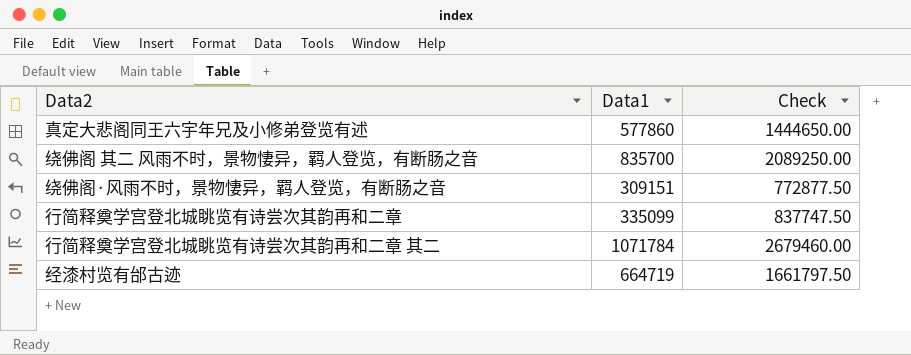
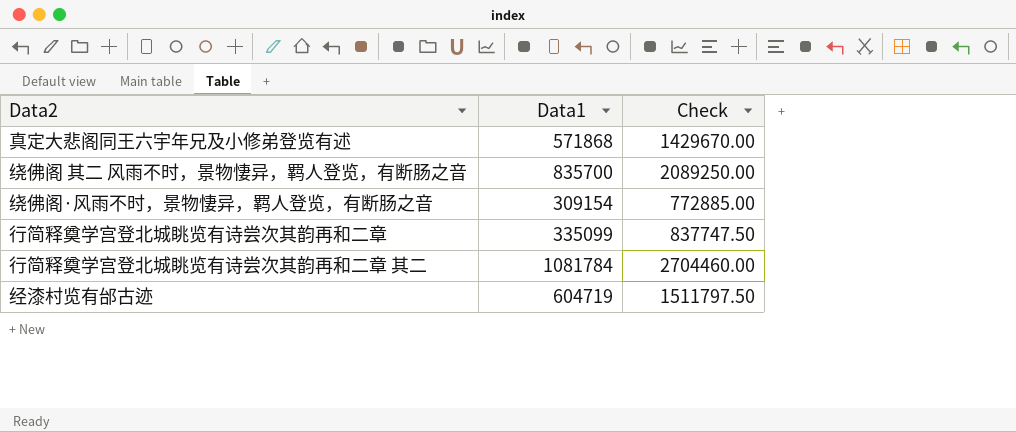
真定大悲阁同王六宇年兄及小修弟登览有述 | Data1: 577860 -> 571868
真定大悲阁同王六宇年兄及小修弟登览有述 | Check: 1444650.00 -> 1429670.00
绕佛阁·风雨不时，景物悽异，羁人登览，有断肠之音 | Data1: 309151 -> 309154
绕佛阁·风雨不时，景物悽异，羁人登览，有断肠之音 | Check: 772877.50 -> 772885.00
行简释奠学宫登北城眺览有诗尝次其韵再和二章 其二 | Data1: 1071784 -> 1081784
行简释奠学宫登北城眺览有诗尝次其韵再和二章 其二 | Check: 2679460.00 -> 2704460.00
经漆村览有邰古迹 | Data1: 664719 -> 604719
经漆村览有邰古迹 | Check: 1661797.50 -> 1511797.50

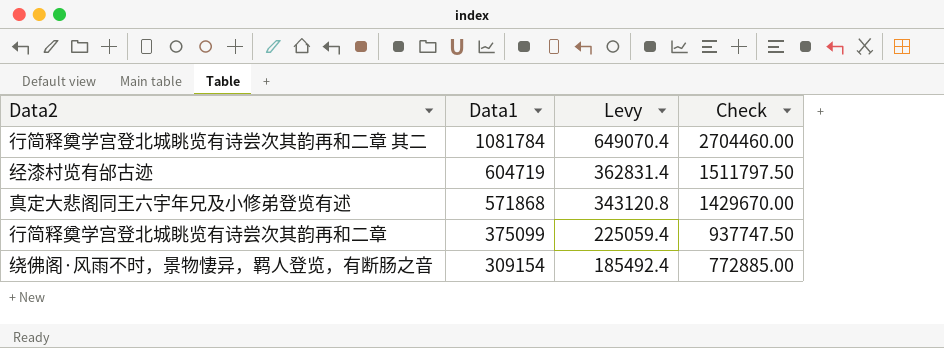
row order: none -> Data1 descending
column Levy | formula: none -> [Data1] * 0.6
row 绕佛阁 其二 风雨不时，景物悽异，羁人登览，有断肠之音: 835700 | 2089250.00 -> none
行简释奠学宫登北城眺览有诗尝次其韵再和二章 | Data1: 335099 -> 375099
行简释奠学宫登北城眺览有诗尝次其韵再和二章 | Check: 837747.50 -> 937747.50

